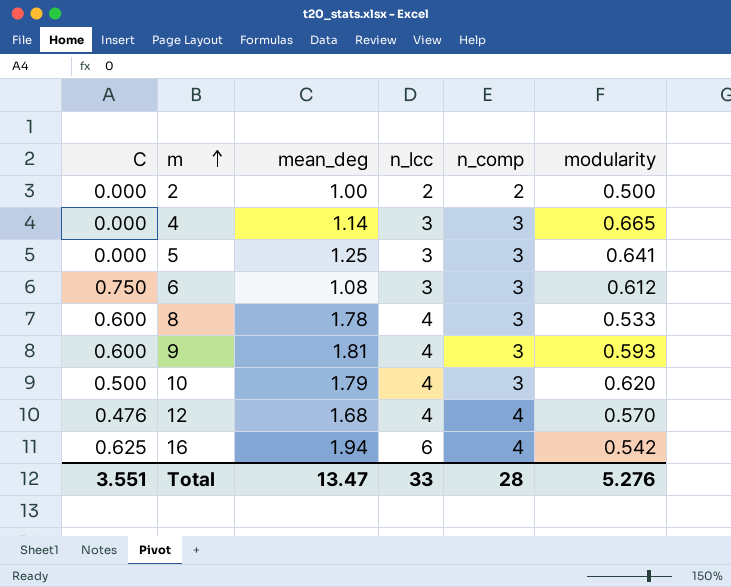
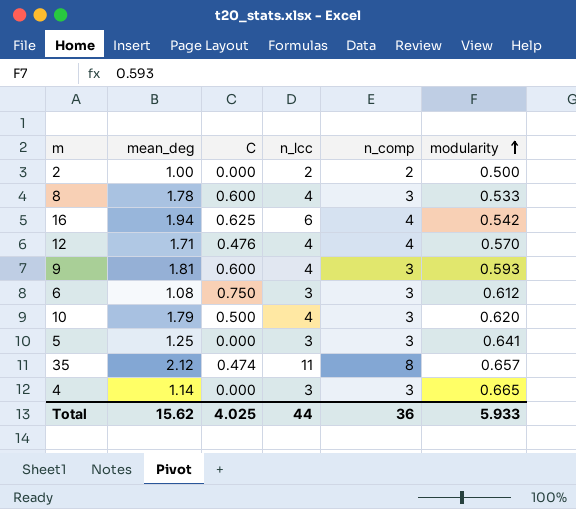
row order: m ascending -> modularity ascending
column C | position: 1 -> 3
12 | mean_deg: 1.68 -> 1.71
row 35: none -> 2.12 | 0.474 | 11 | 8 | 0.657
Total | mean_deg: 13.47 -> 15.62
Total | C: 3.551 -> 4.025
Total | n_lcc: 33 -> 44
Total | n_comp: 28 -> 36
Total | modularity: 5.276 -> 5.933

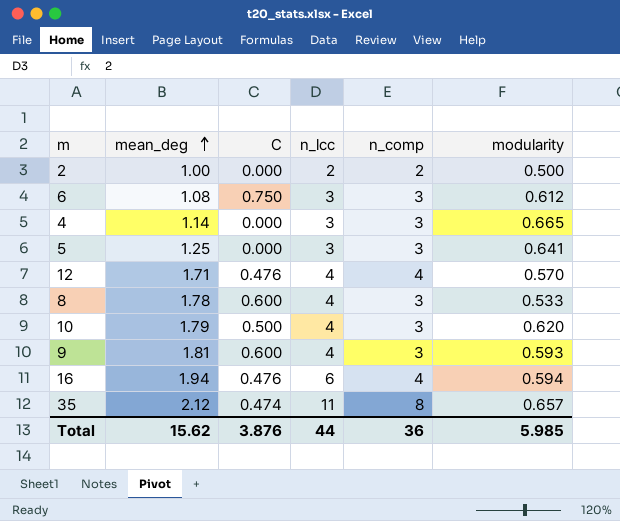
row order: modularity ascending -> mean_deg ascending
16 | C: 0.625 -> 0.476
16 | modularity: 0.542 -> 0.594
Total | C: 4.025 -> 3.876
Total | modularity: 5.933 -> 5.985

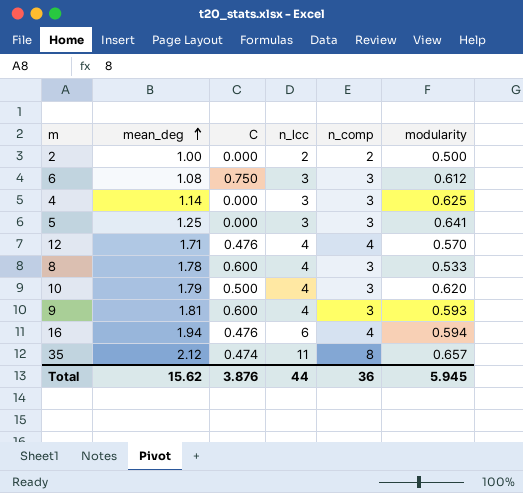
4 | modularity: 0.665 -> 0.625
Total | modularity: 5.985 -> 5.945

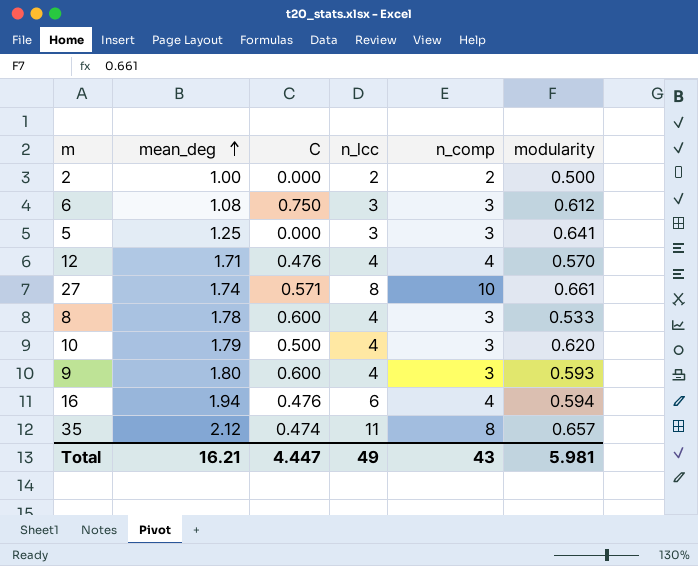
row 4: 1.14 | 0.000 | 3 | 3 | 0.625 -> none
row 27: none -> 1.74 | 0.571 | 8 | 10 | 0.661
9 | mean_deg: 1.81 -> 1.80
Total | mean_deg: 15.62 -> 16.21
Total | C: 3.876 -> 4.447
Total | n_lcc: 44 -> 49
Total | n_comp: 36 -> 43
Total | modularity: 5.945 -> 5.981

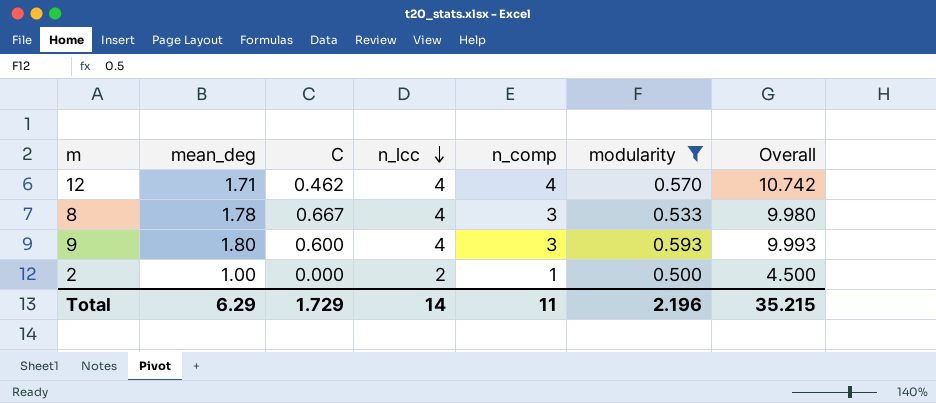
filter: none -> modularity <= 0.593
row order: mean_deg ascending -> n_lcc descending
column Overall | formula: none -> [mean_deg] + [C] + [n_lcc] + [n_comp] + [modularity]
12 | C: 0.476 -> 0.462
8 | C: 0.600 -> 0.667
2 | n_comp: 2 -> 1
Total | mean_deg: 16.21 -> 6.29
Total | C: 4.447 -> 1.729
Total | n_lcc: 49 -> 14
Total | n_comp: 43 -> 11
Total | modularity: 5.981 -> 2.196

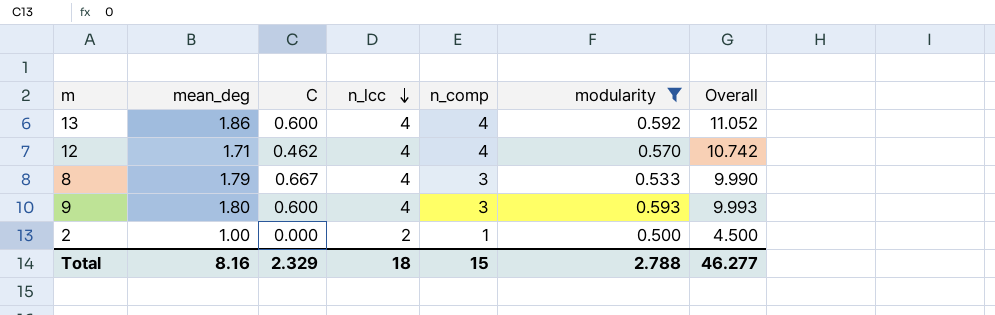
row 13: none -> 1.86 | 0.600 | 4 | 4 | 0.592 | 11.052
8 | mean_deg: 1.78 -> 1.79
8 | Overall: 9.980 -> 9.990
Total | mean_deg: 6.29 -> 8.16
Total | C: 1.729 -> 2.329
Total | n_lcc: 14 -> 18
Total | n_comp: 11 -> 15
Total | modularity: 2.196 -> 2.788
Total | Overall: 35.215 -> 46.277

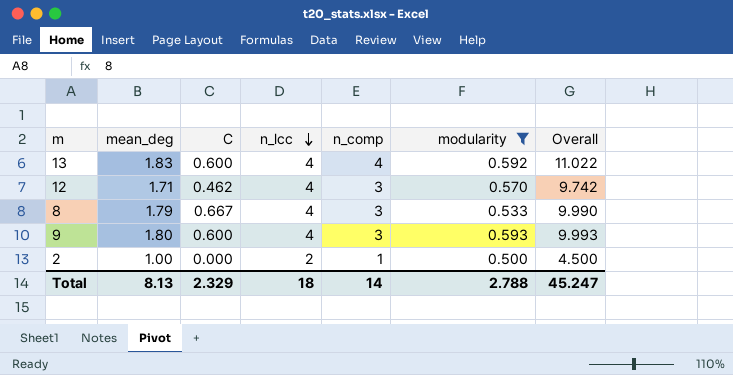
13 | mean_deg: 1.86 -> 1.83
13 | Overall: 11.052 -> 11.022
12 | n_comp: 4 -> 3
12 | Overall: 10.742 -> 9.742
Total | mean_deg: 8.16 -> 8.13
Total | n_comp: 15 -> 14
Total | Overall: 46.277 -> 45.247

